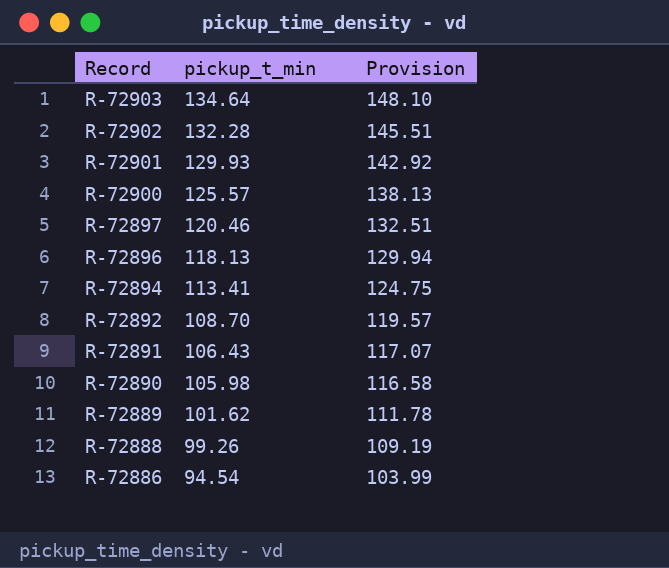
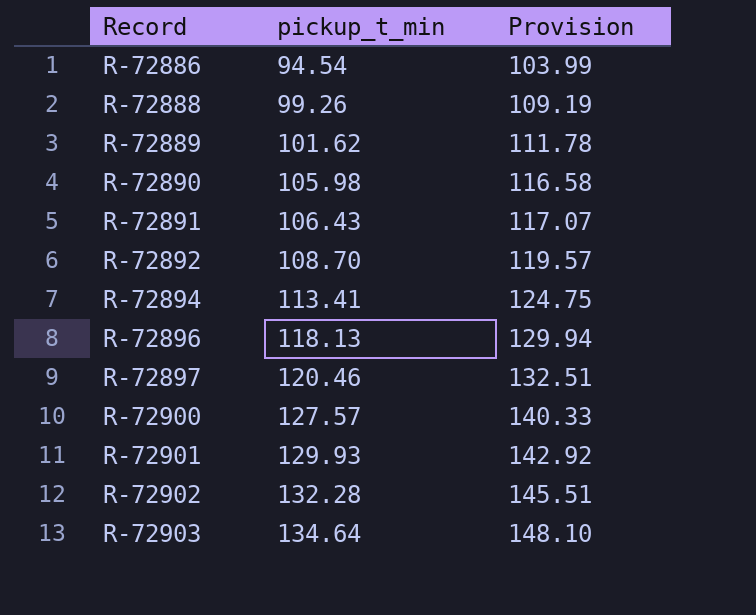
row order: Record descending -> Record ascending
R-72900 | pickup_t_min: 125.57 -> 127.57
R-72900 | Provision: 138.13 -> 140.33

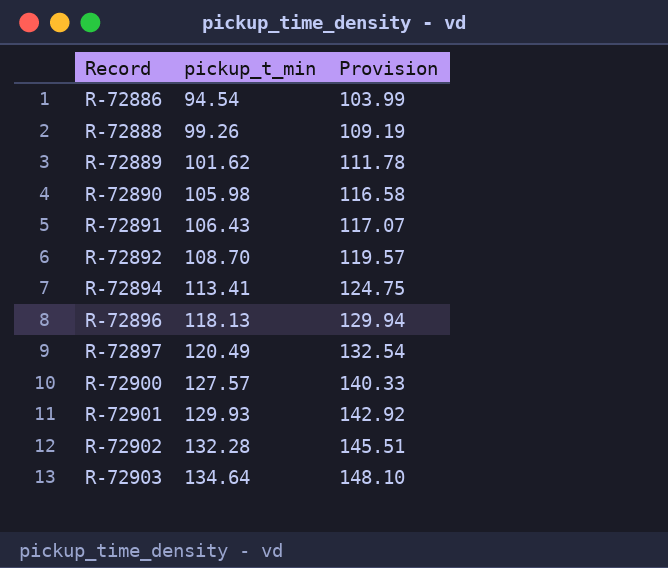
R-72897 | pickup_t_min: 120.46 -> 120.49
R-72897 | Provision: 132.51 -> 132.54

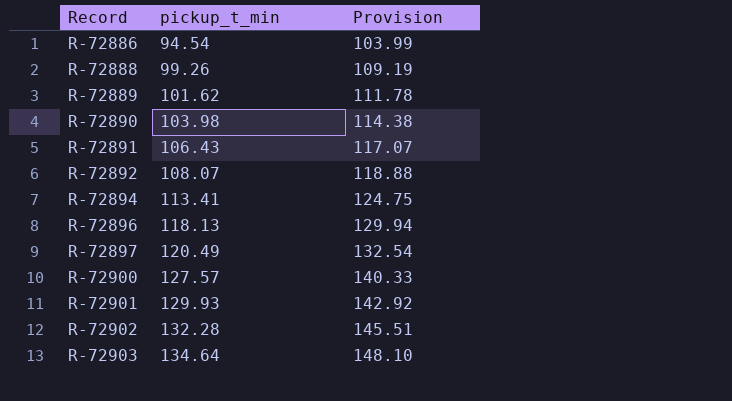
R-72890 | pickup_t_min: 105.98 -> 103.98
R-72890 | Provision: 116.58 -> 114.38
R-72892 | pickup_t_min: 108.70 -> 108.07
R-72892 | Provision: 119.57 -> 118.88

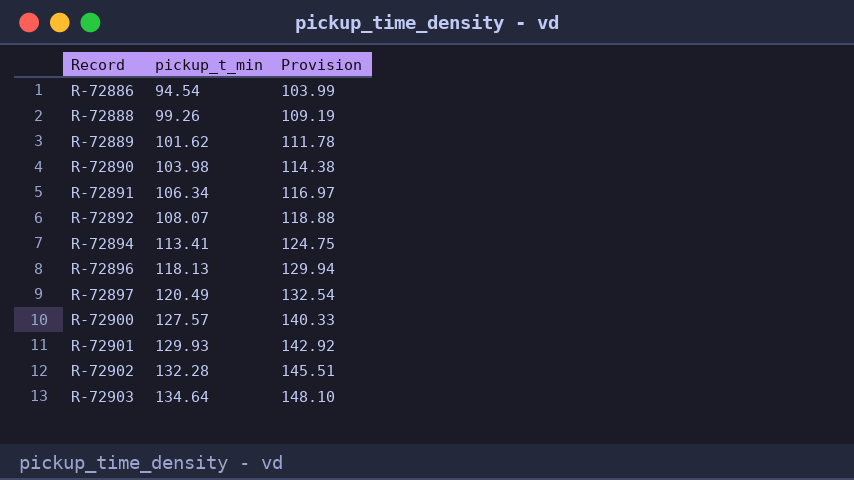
R-72891 | pickup_t_min: 106.43 -> 106.34
R-72891 | Provision: 117.07 -> 116.97

